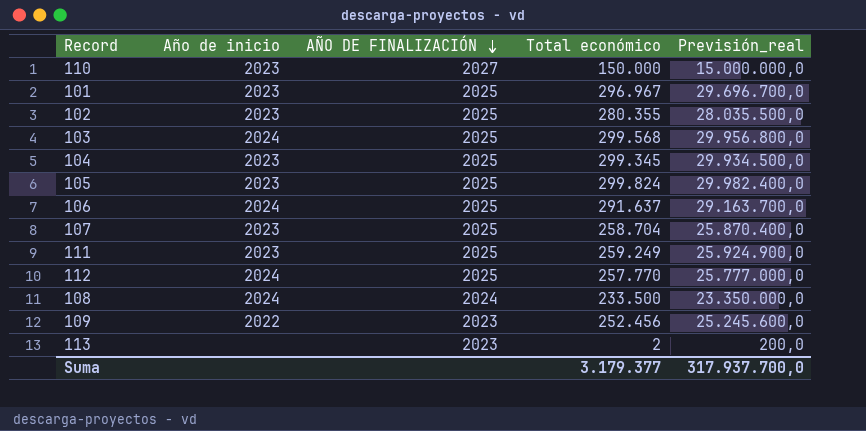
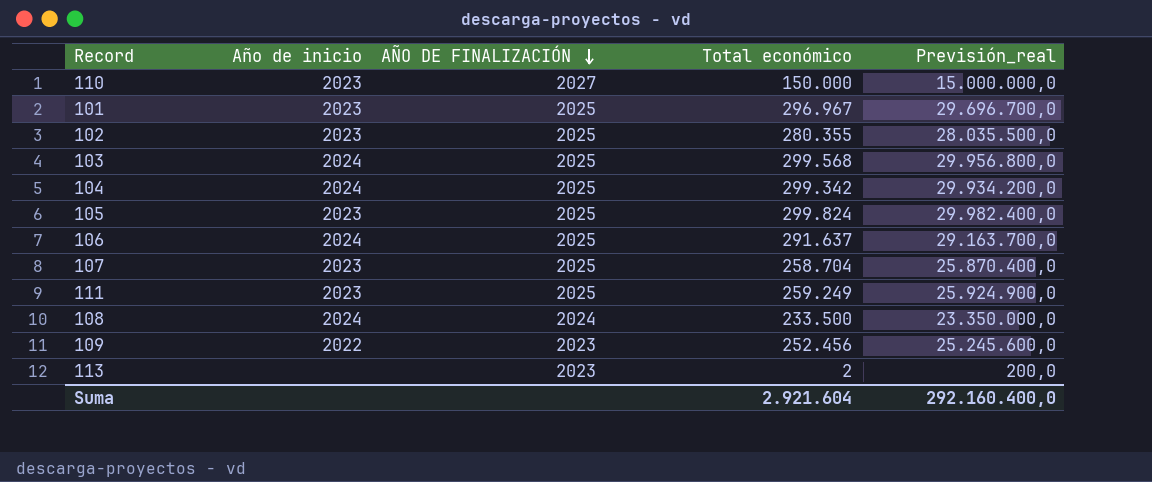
row 112: 2024 | 2025 | 257.770 | 25.777.000,0 -> none
104 | Año de inicio: 2023 -> 2024
104 | Total económico: 299.345 -> 299.342
104 | Previsión_real: 29.934.500,0 -> 29.934.200,0
Suma | Total económico: 3.179.377 -> 2.921.604
Suma | Previsión_real: 317.937.700,0 -> 292.160.400,0

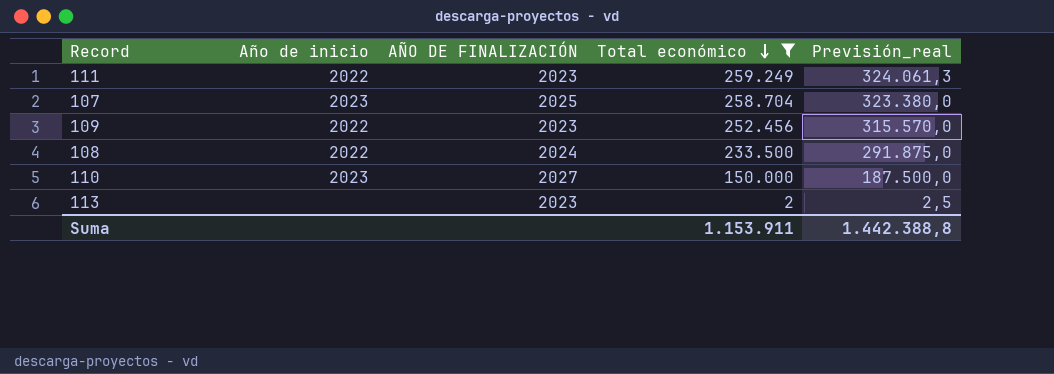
filter: none -> Total económico <= 259.249
row order: AÑO DE FINALIZACIÓN descending -> Total económico descending
column Previsión_real | formula: [Total económico] * 100 -> [Total económico] * 1,25
111 | Año de inicio: 2023 -> 2022
111 | AÑO DE FINALIZACIÓN: 2025 -> 2023
108 | Año de inicio: 2024 -> 2022
Suma | Total económico: 2.921.604 -> 1.153.911
Suma | Previsión_real: 292.160.400,0 -> 1.442.388,8

